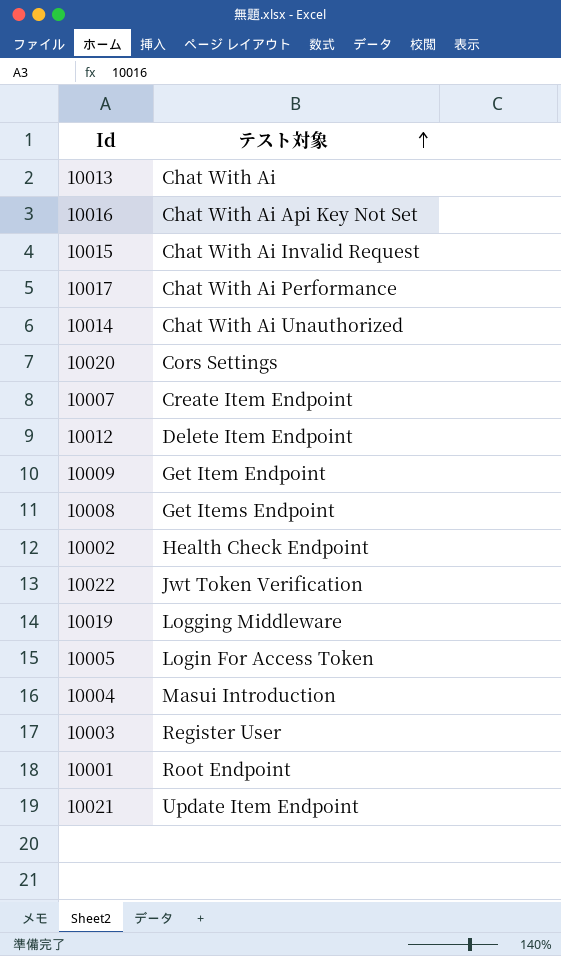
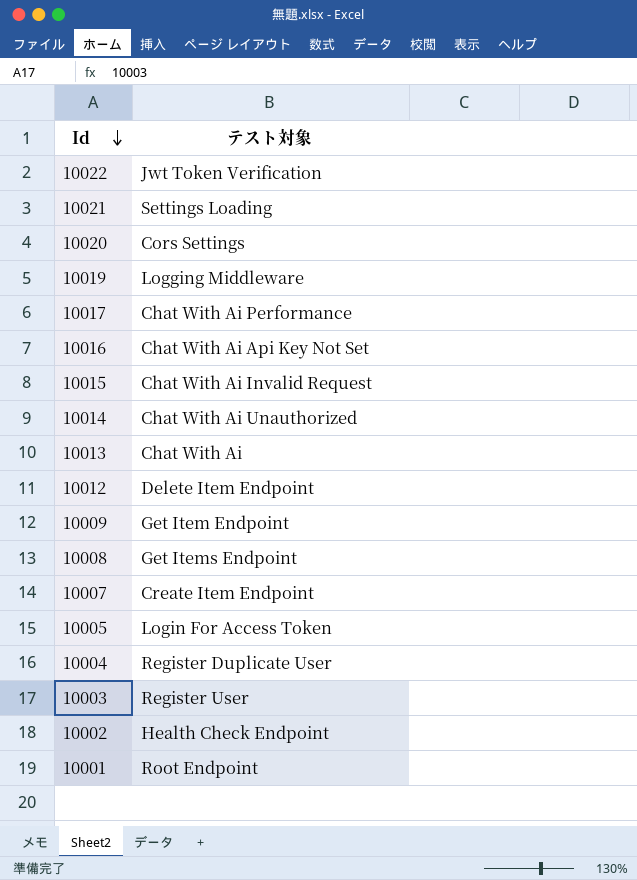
row order: テスト対象 ascending -> Id descending
10021 | テスト対象: Update Item Endpoint -> Settings Loading
10004 | テスト対象: Masui Introduction -> Register Duplicate User

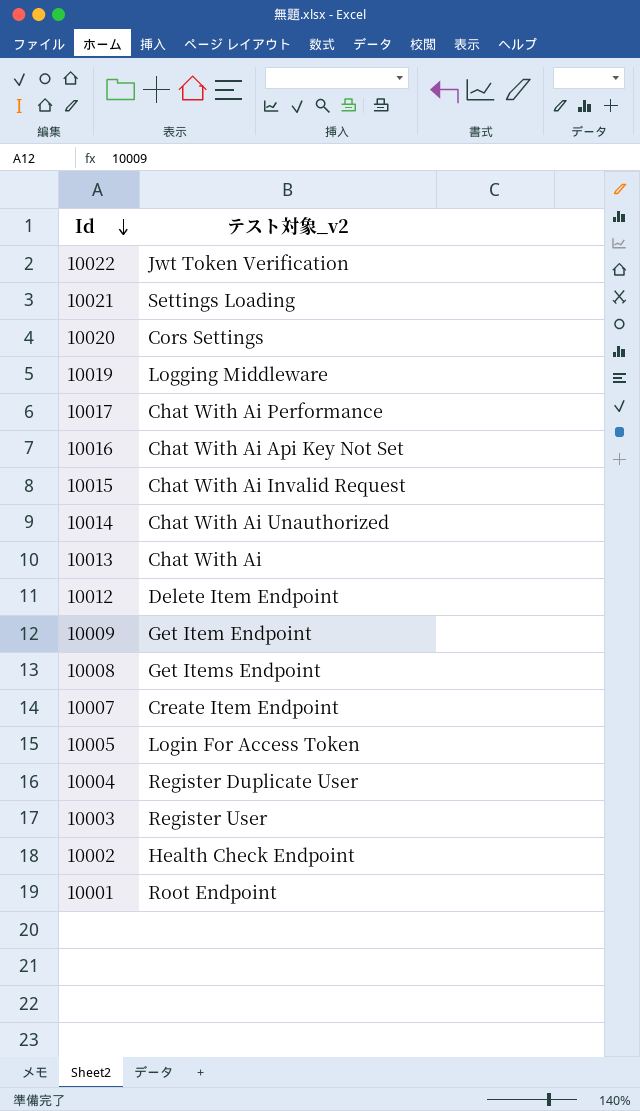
column name: テスト対象 -> テスト対象_v2

